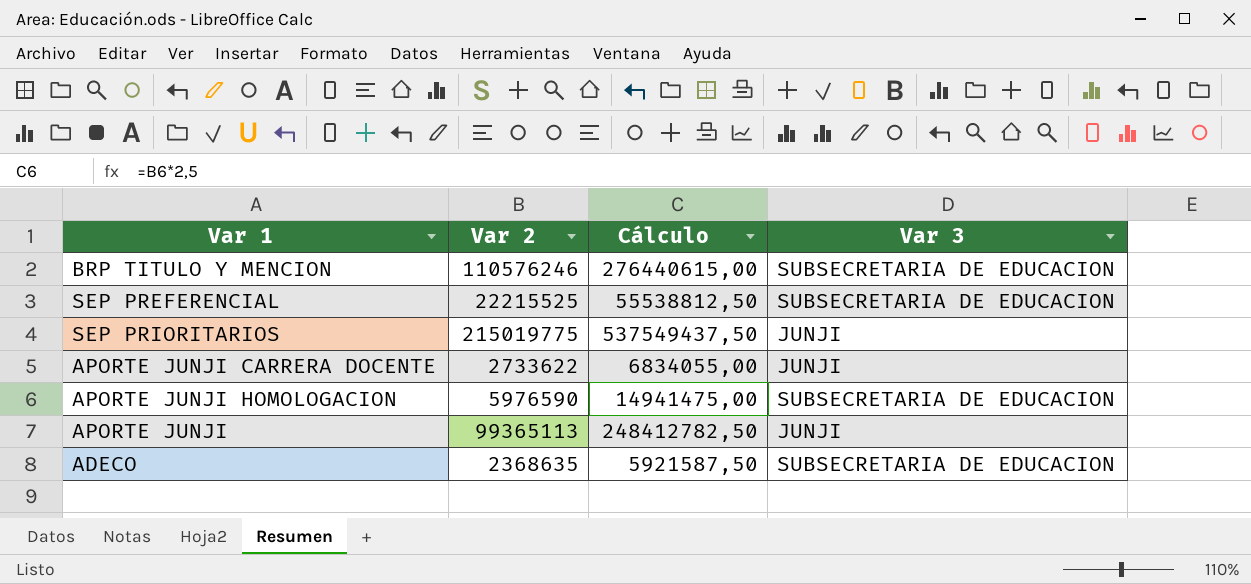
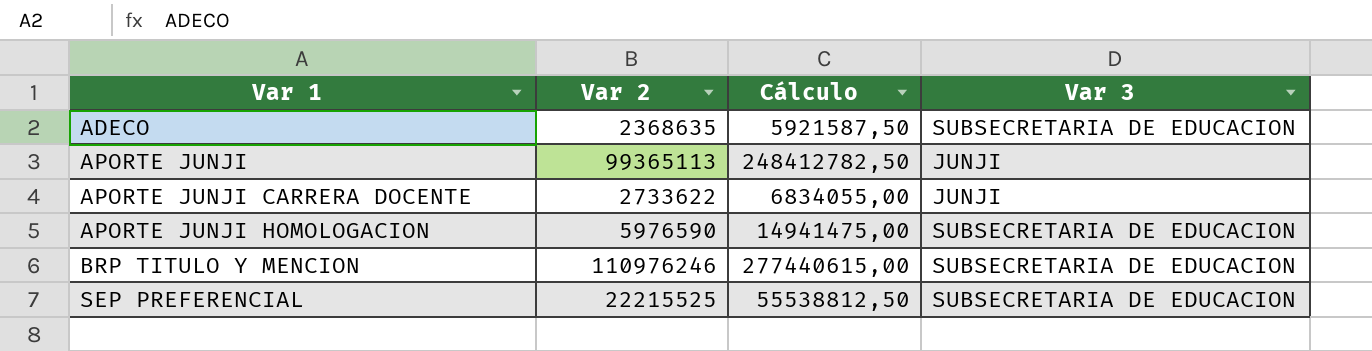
row order: none -> Var 1 ascending
row SEP PRIORITARIOS: 215019775 | 537549437,50 | JUNJI -> none
BRP TITULO Y MENCION | Var 2: 110576246 -> 110976246
BRP TITULO Y MENCION | Cálculo: 276440615,00 -> 277440615,00

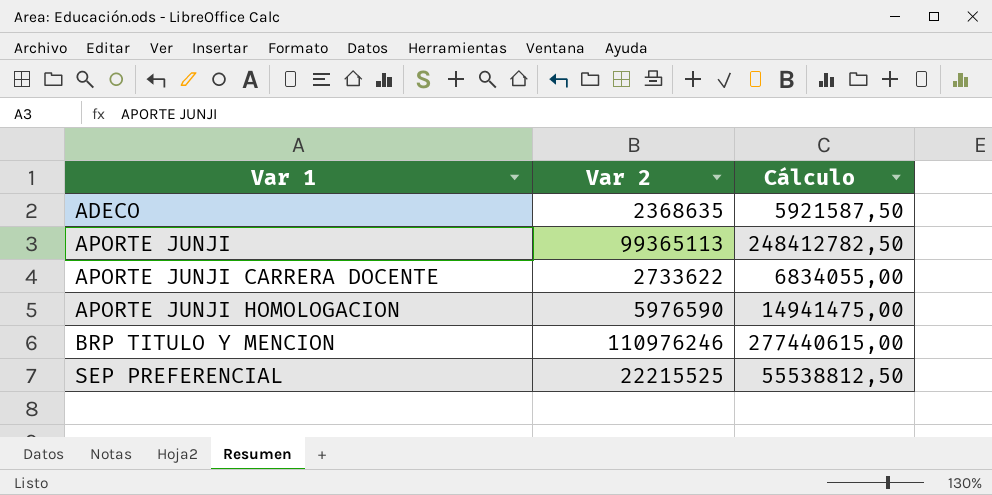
column Var 3 | position: 4 -> none

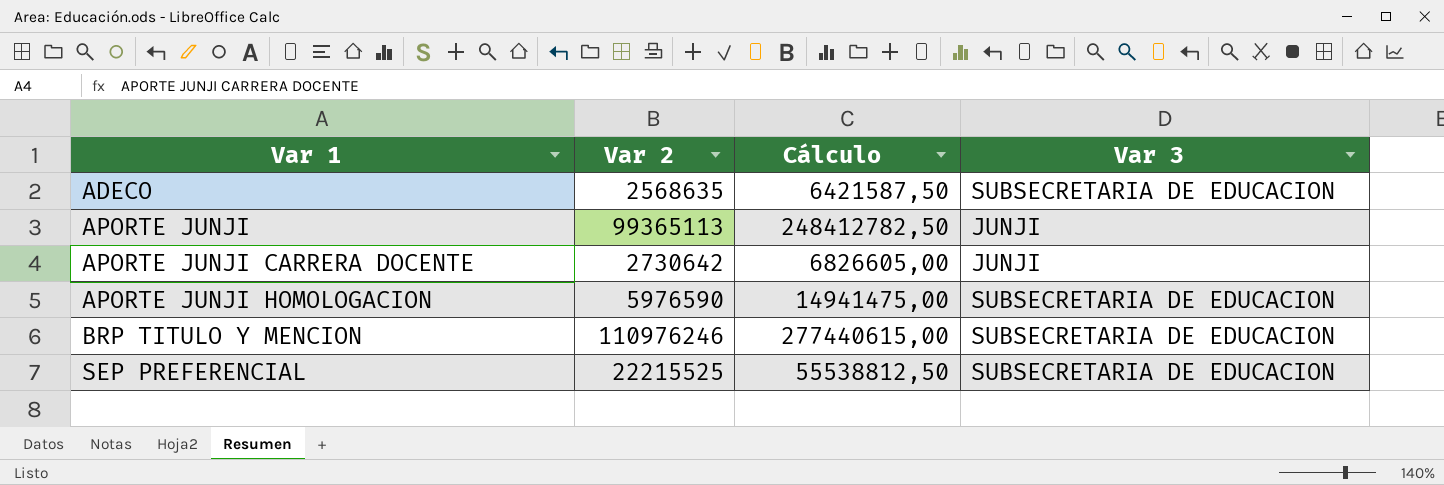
column Var 3 | position: none -> 4
ADECO | Var 2: 2368635 -> 2568635
ADECO | Cálculo: 5921587,50 -> 6421587,50
APORTE JUNJI CARRERA DOCENTE | Var 2: 2733622 -> 2730642
APORTE JUNJI CARRERA DOCENTE | Cálculo: 6834055,00 -> 6826605,00

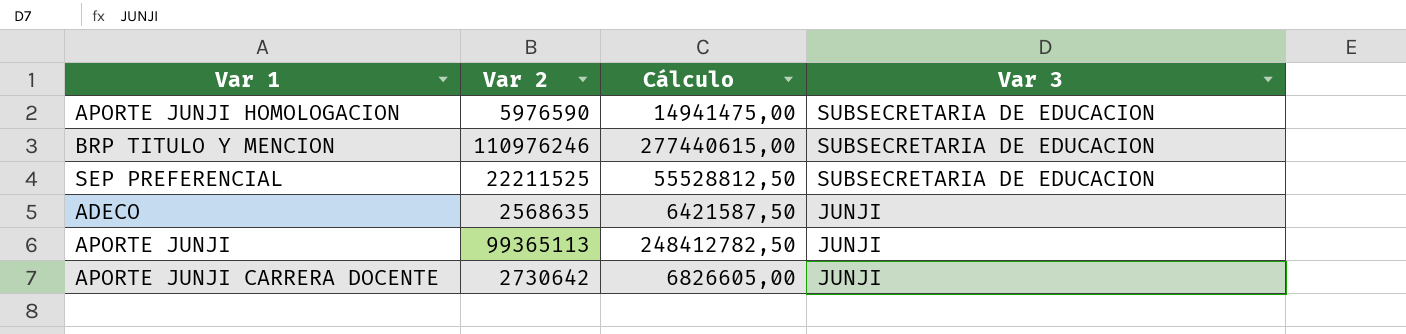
row order: Var 1 ascending -> Var 3 descending
SEP PREFERENCIAL | Var 2: 22215525 -> 22211525
SEP PREFERENCIAL | Cálculo: 55538812,50 -> 55528812,50
ADECO | Var 3: SUBSECRETARIA DE EDUCACION -> JUNJI

